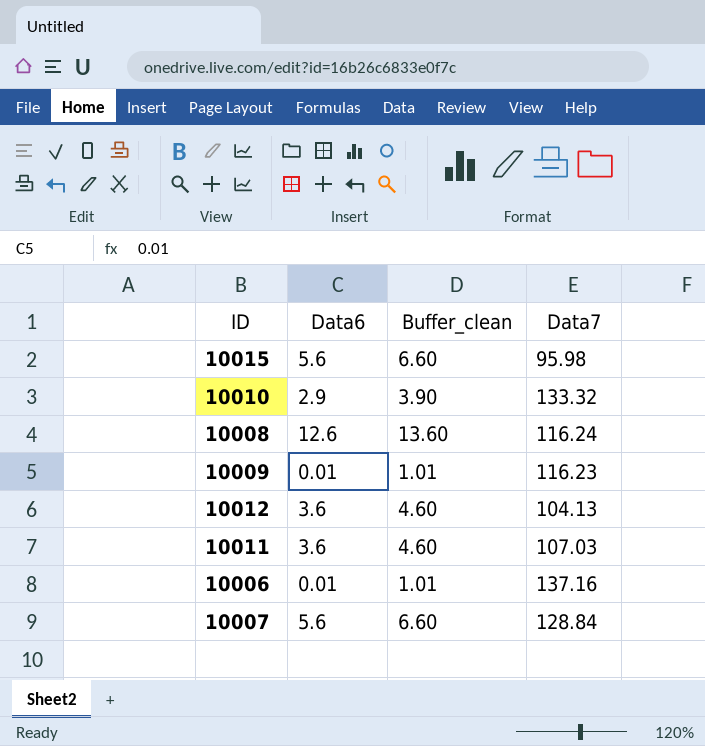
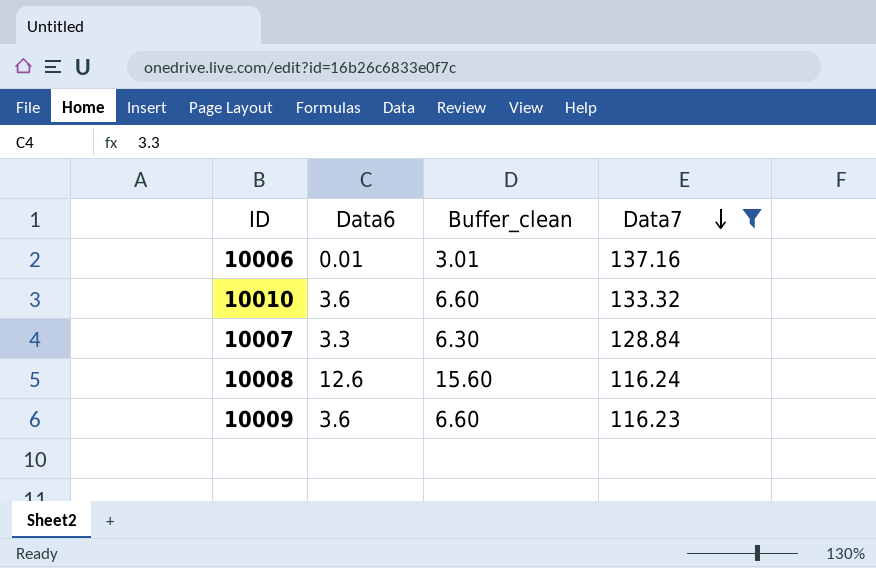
filter: none -> Data7 >= 116.23
row order: none -> Data7 descending
column Buffer_clean | formula: [Data6] + 1 -> [Data6] + 3
10010 | Data6: 2.9 -> 3.6
10007 | Data6: 5.6 -> 3.3
10009 | Data6: 0.01 -> 3.6

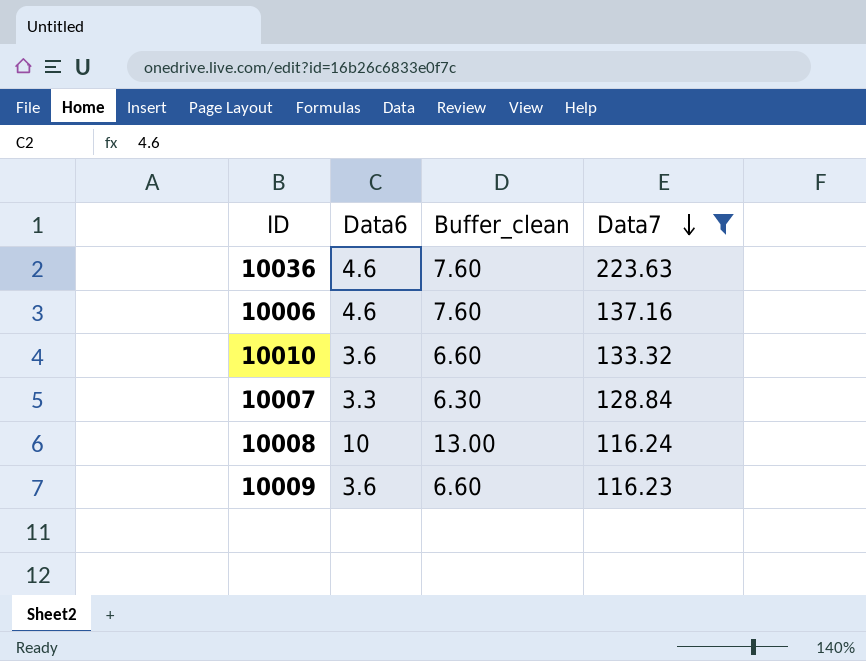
row 10036: none -> 4.6 | 7.60 | 223.63
10006 | Data6: 0.01 -> 4.6
10006 | Buffer_clean: 3.01 -> 7.60
10008 | Data6: 12.6 -> 10
10008 | Buffer_clean: 15.60 -> 13.00

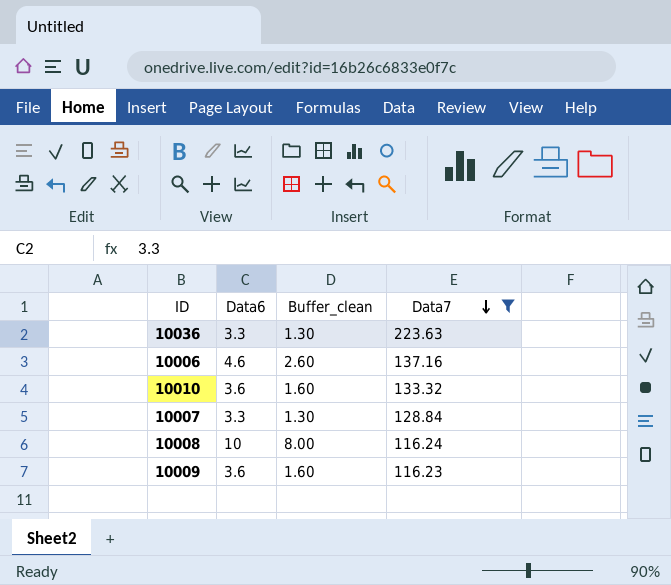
column Buffer_clean | formula: [Data6] + 3 -> [Data6] - 2
10036 | Data6: 4.6 -> 3.3

